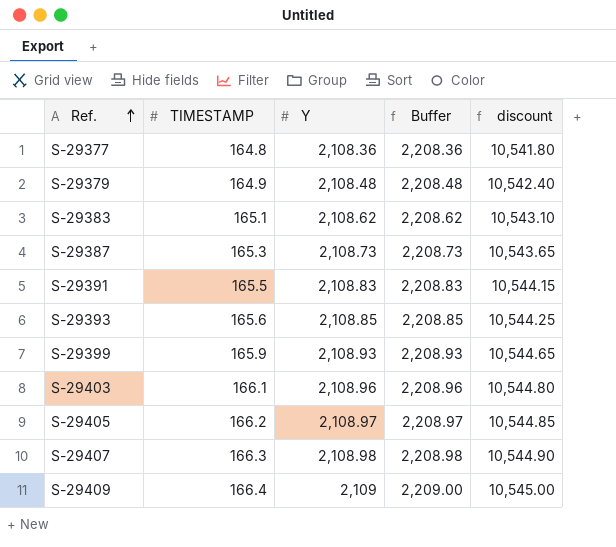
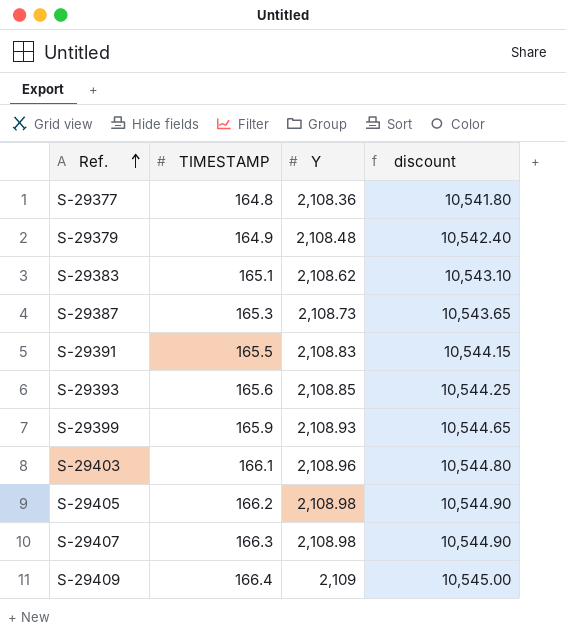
column Buffer | formula: [Y] + 100 -> none
S-29405 | Y: 2,108.97 -> 2,108.98
S-29405 | discount: 10,544.85 -> 10,544.90

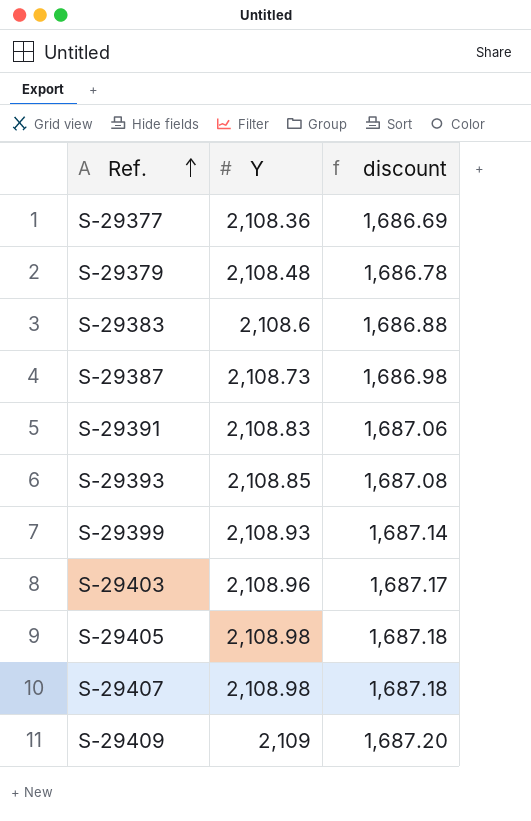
column TIMESTAMP | position: 2 -> none
column discount | formula: [Y] * 5 -> [Y] * 0.8
S-29383 | Y: 2,108.62 -> 2,108.6

